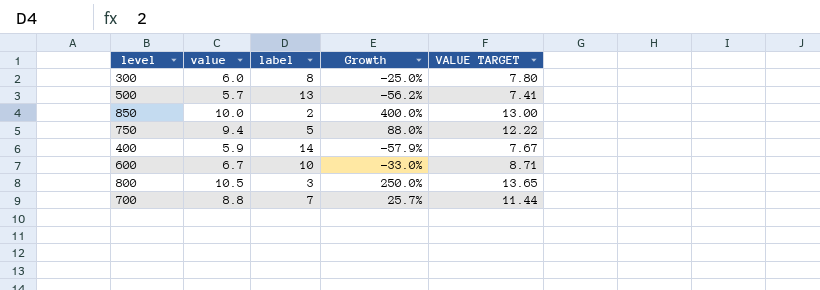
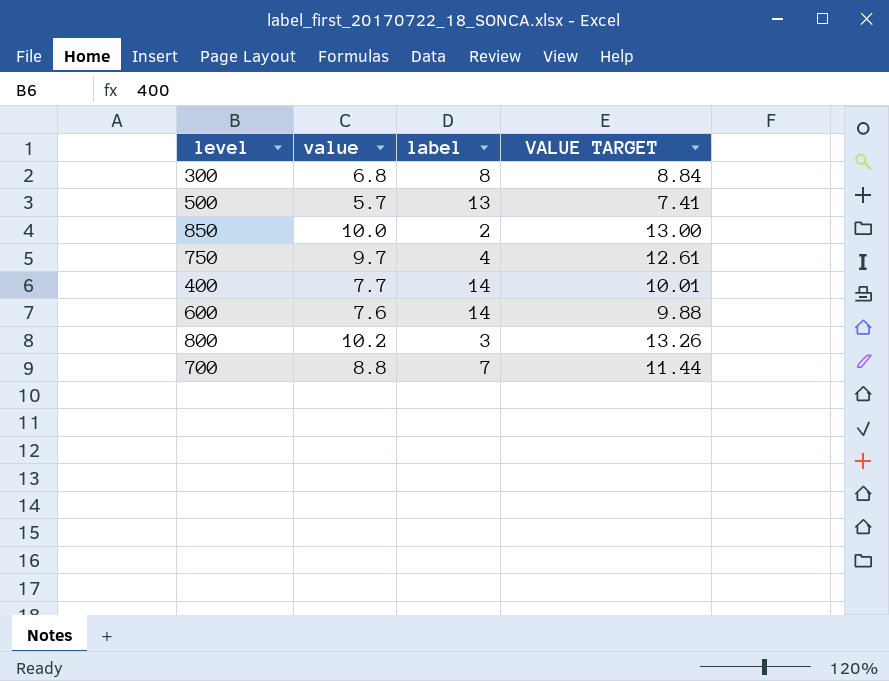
column Growth | formula: ([value] - [label]) / [label] -> none
300 | value: 6.0 -> 6.8
300 | VALUE TARGET: 7.80 -> 8.84
750 | value: 9.4 -> 9.7
750 | label: 5 -> 4
750 | VALUE TARGET: 12.22 -> 12.61
400 | value: 5.9 -> 7.7
400 | VALUE TARGET: 7.67 -> 10.01
600 | value: 6.7 -> 7.6
600 | label: 10 -> 14
600 | VALUE TARGET: 8.71 -> 9.88
800 | value: 10.5 -> 10.2
800 | VALUE TARGET: 13.65 -> 13.26

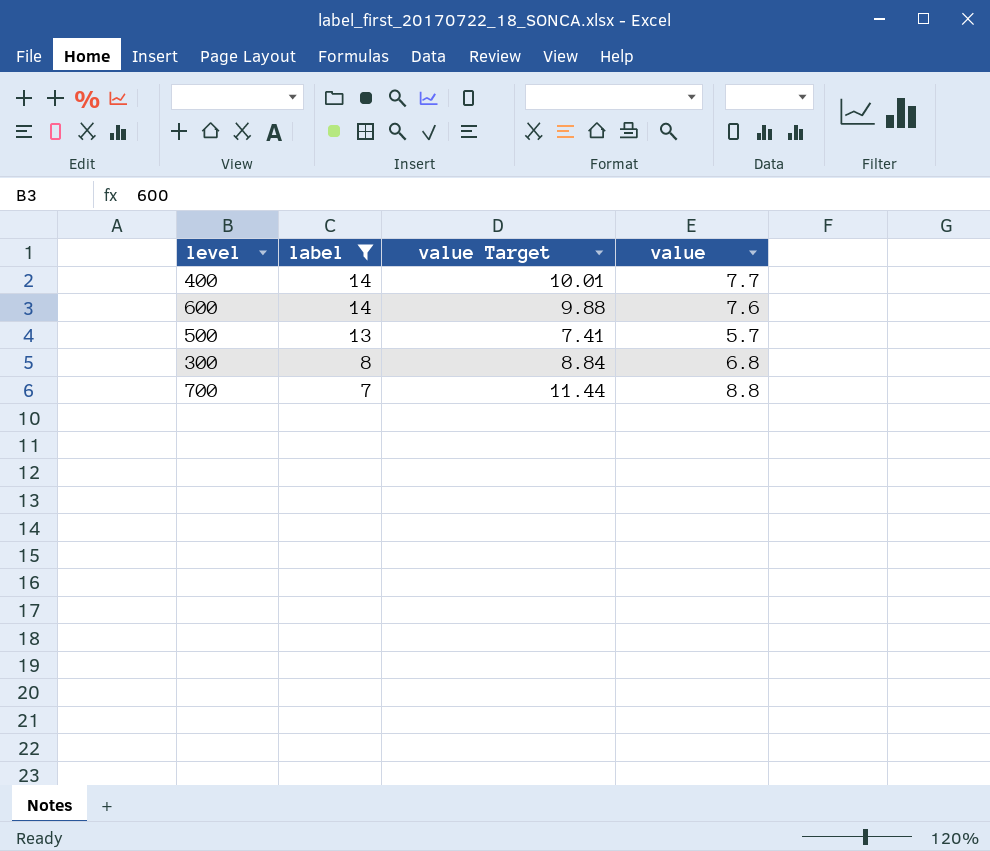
filter: none -> label >= 7
row order: none -> label descending
column name: VALUE TARGET -> value Target
column value | position: 2 -> 4

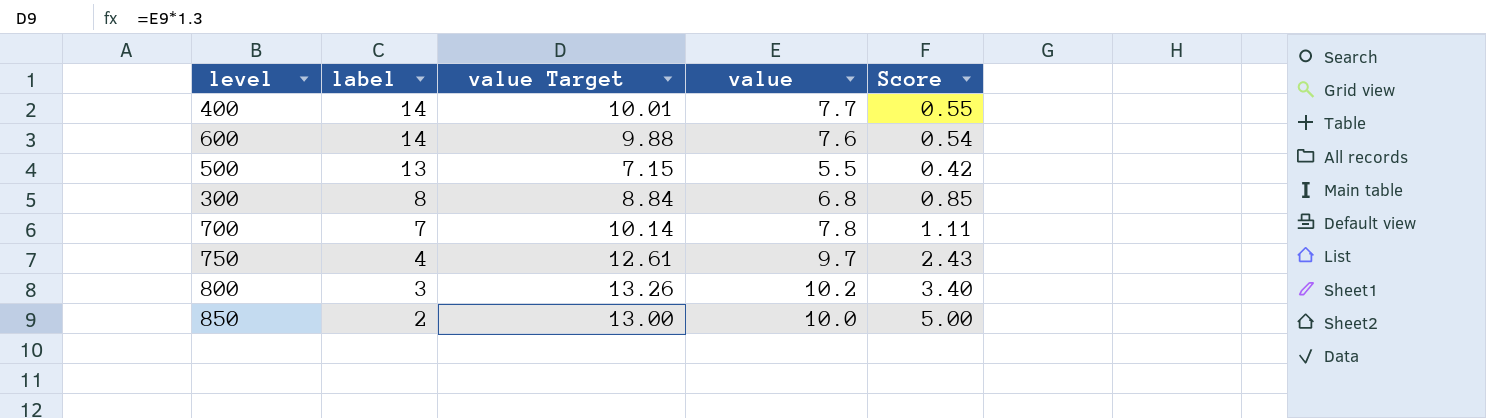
filter: label >= 7 -> none
column Score | formula: none -> [value] / [label]
500 | value Target: 7.41 -> 7.15
500 | value: 5.7 -> 5.5
700 | value Target: 11.44 -> 10.14
700 | value: 8.8 -> 7.8

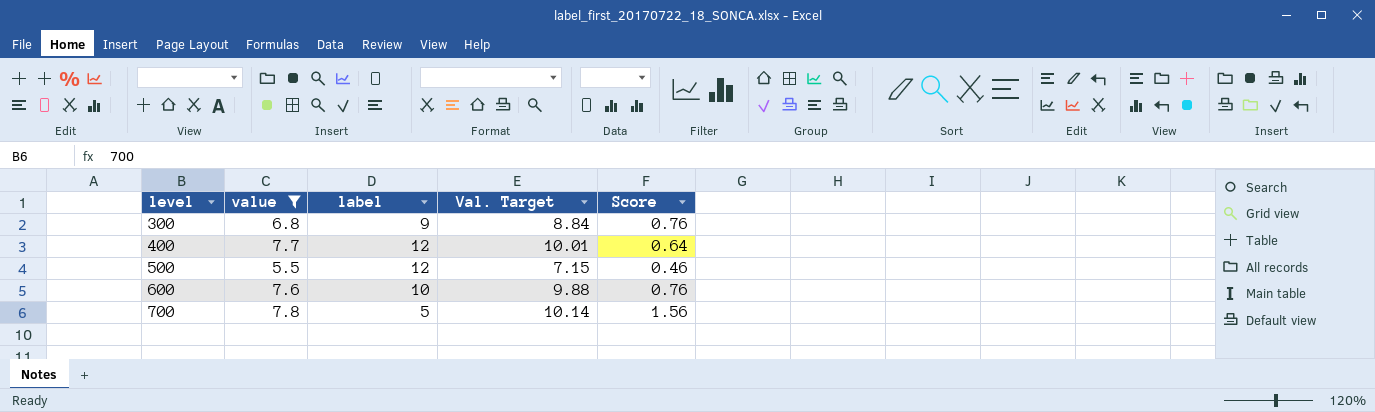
filter: none -> value <= 7.8
row order: label descending -> level ascending
column value | position: 4 -> 2
column name: value Target -> Val. Target
300 | label: 8 -> 9
300 | Score: 0.85 -> 0.76
400 | label: 14 -> 12
400 | Score: 0.55 -> 0.64
500 | label: 13 -> 12
500 | Score: 0.42 -> 0.46
600 | label: 14 -> 10
600 | Score: 0.54 -> 0.76
700 | label: 7 -> 5
700 | Score: 1.11 -> 1.56

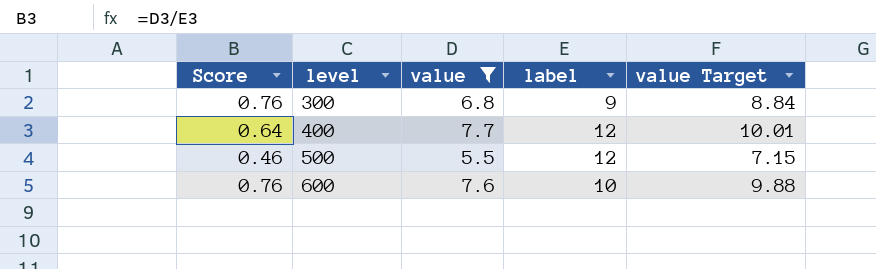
column Score | position: 5 -> 1
column name: Val. Target -> value Target
row 700: 7.8 | 5 | 10.14 | 1.56 -> none

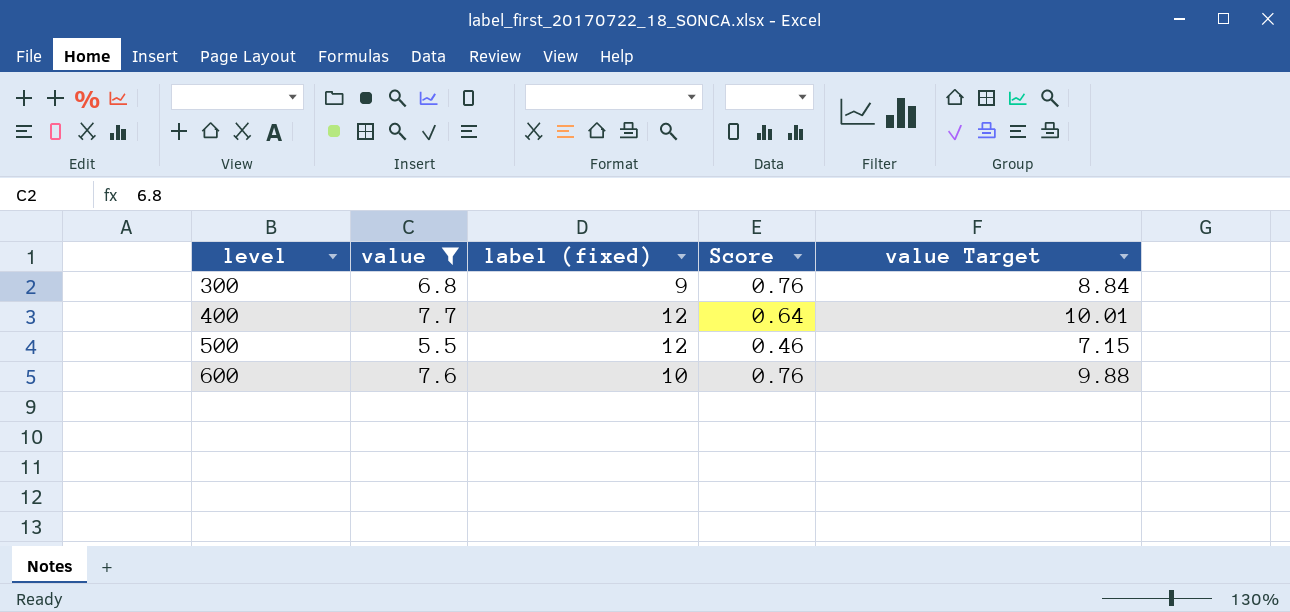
column name: label -> label (fixed)
column Score | position: 1 -> 4

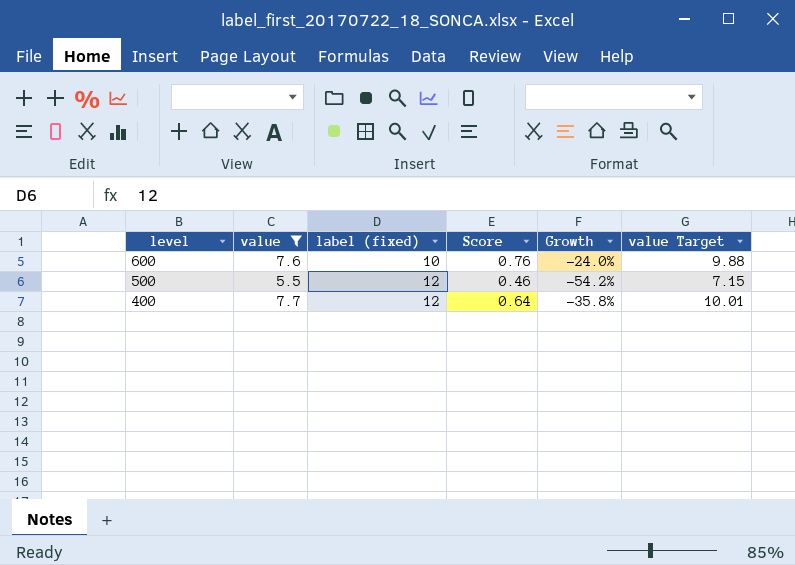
row order: level ascending -> level descending
column Growth | formula: none -> ([value] - [label (fixed)]) / [label (fixed)]
row 300: 6.8 | 9 | 0.76 | 8.84 -> none

